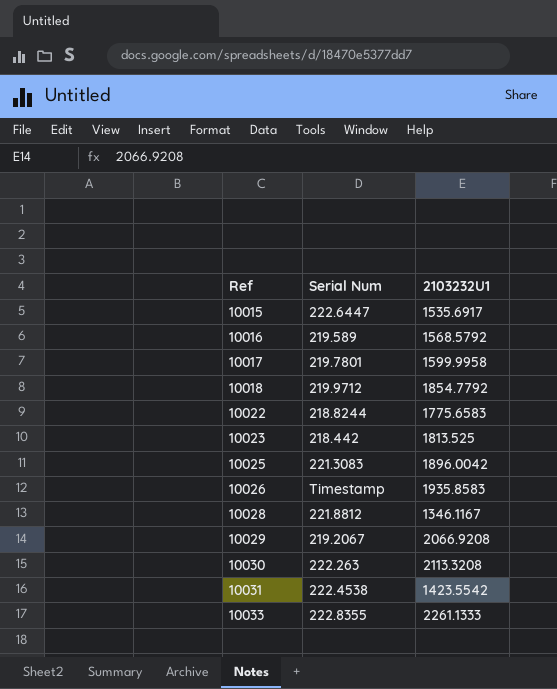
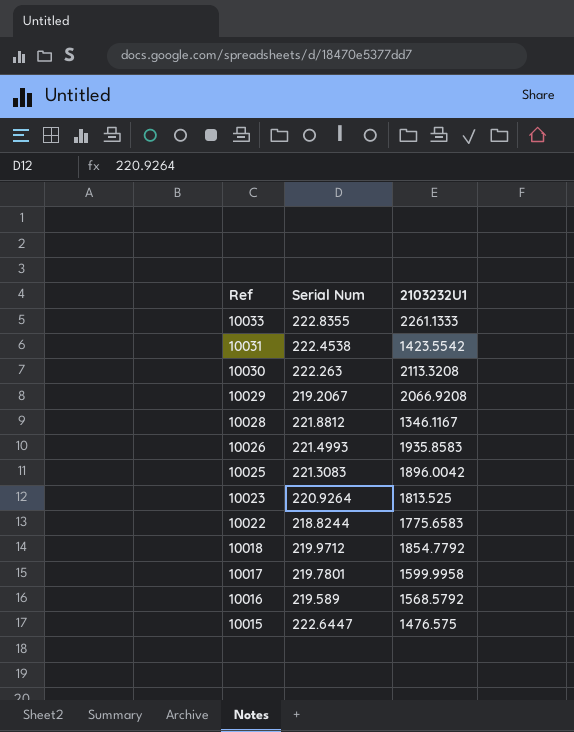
row order: Ref ascending -> Ref descending
10026 | Serial Num: Timestamp -> 221.4993
10023 | Serial Num: 218.442 -> 220.9264
10015 | 2103232U1: 1535.6917 -> 1476.575

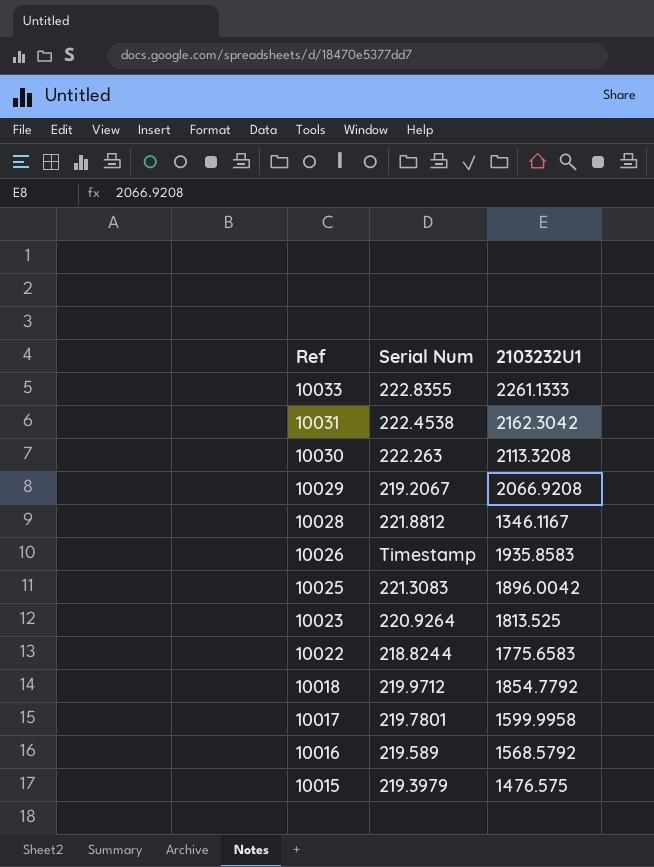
10031 | 2103232U1: 1423.5542 -> 2162.3042
10026 | Serial Num: 221.4993 -> Timestamp
10015 | Serial Num: 222.6447 -> 219.3979

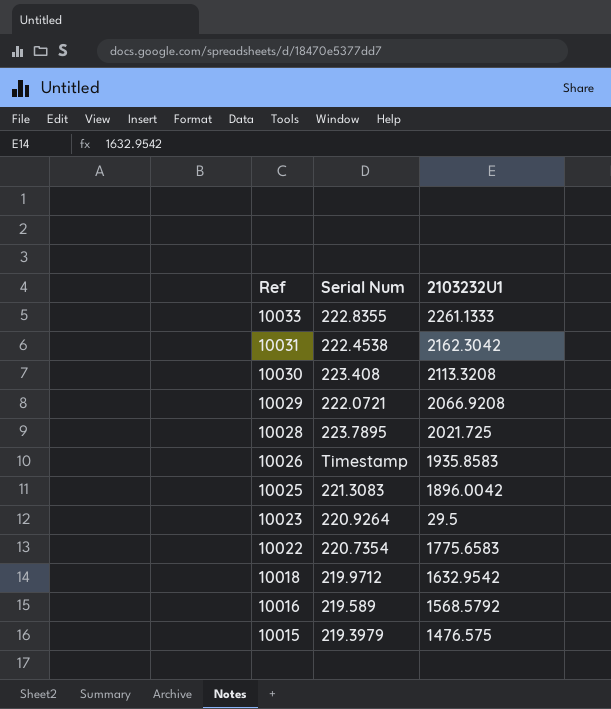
row 10017: 219.7801 | 1599.9958 -> none
10030 | Serial Num: 222.263 -> 223.408
10029 | Serial Num: 219.2067 -> 222.0721
10028 | Serial Num: 221.8812 -> 223.7895
10028 | 2103232U1: 1346.1167 -> 2021.725
10023 | 2103232U1: 1813.525 -> 29.5
10022 | Serial Num: 218.8244 -> 220.7354
10018 | 2103232U1: 1854.7792 -> 1632.9542

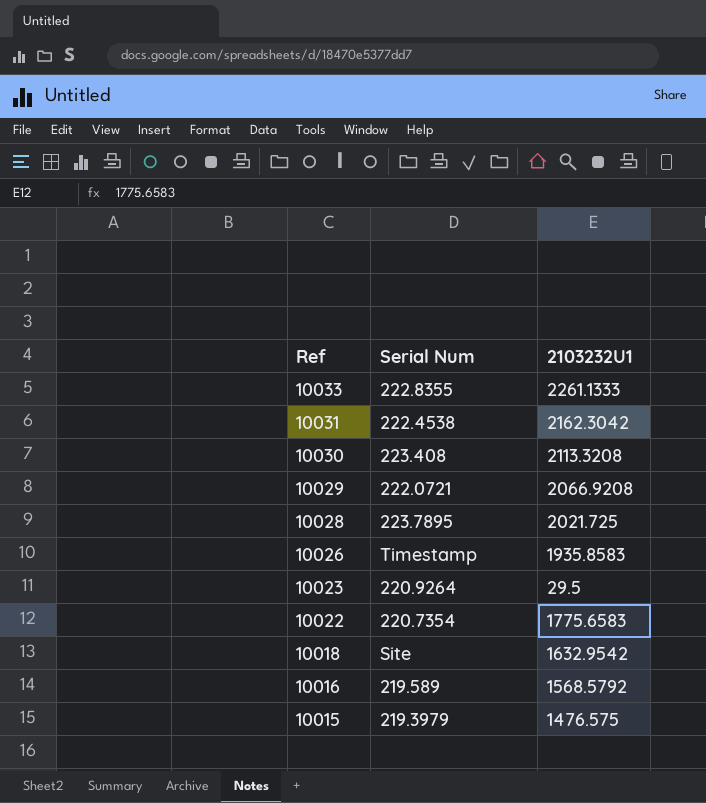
row 10025: 221.3083 | 1896.0042 -> none
10018 | Serial Num: 219.9712 -> Site

